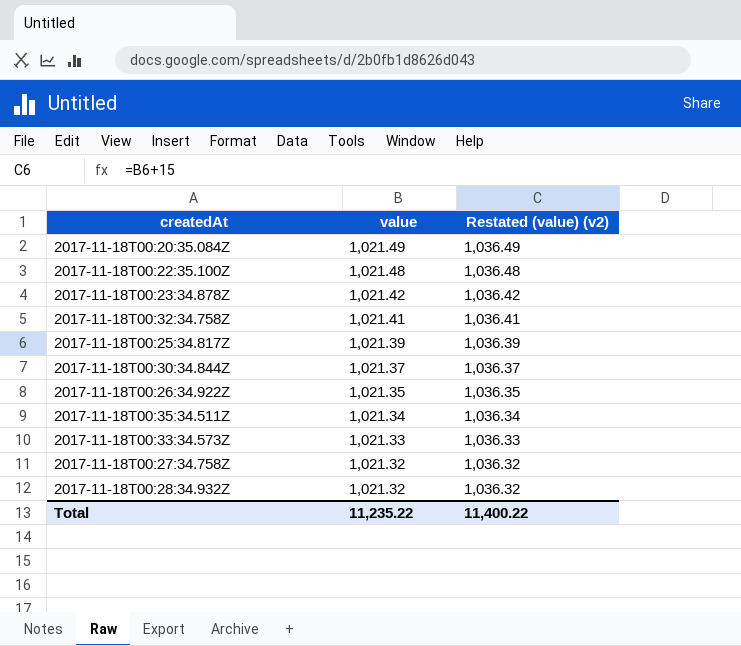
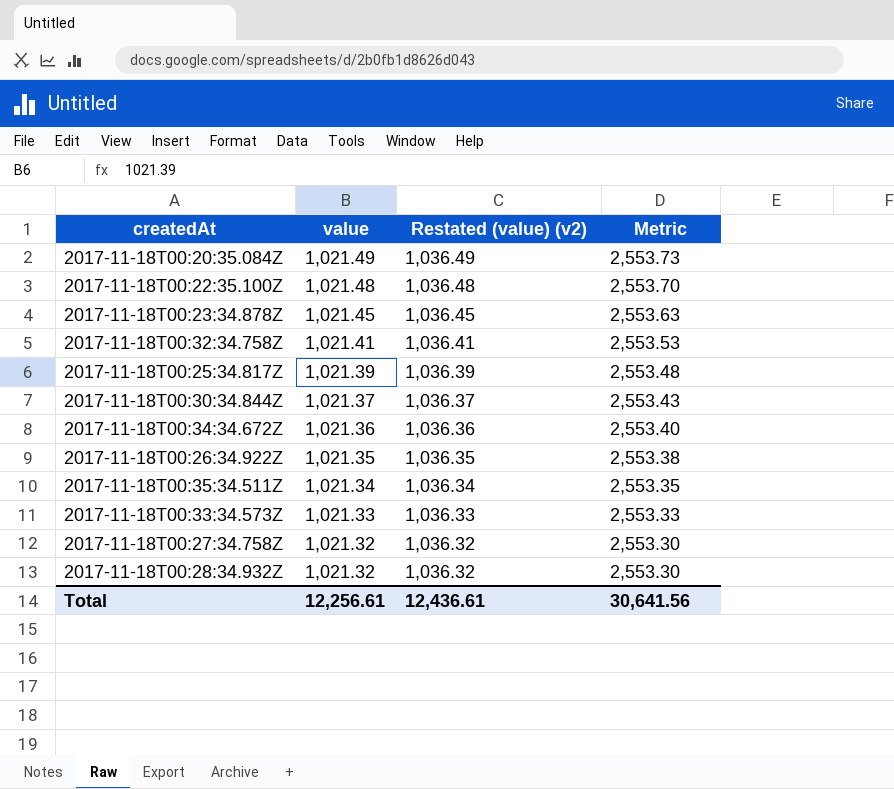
column Metric | formula: none -> [value] * 2.5
2017-11-18T00:23:34.878Z | value: 1,021.42 -> 1,021.45
2017-11-18T00:23:34.878Z | Restated (value) (v2): 1,036.42 -> 1,036.45
row 2017-11-18T00:34:34.672Z: none -> 1,021.36 | 1,036.36 | 2,553.40
Total | value: 11,235.22 -> 12,256.61
Total | Restated (value) (v2): 11,400.22 -> 12,436.61

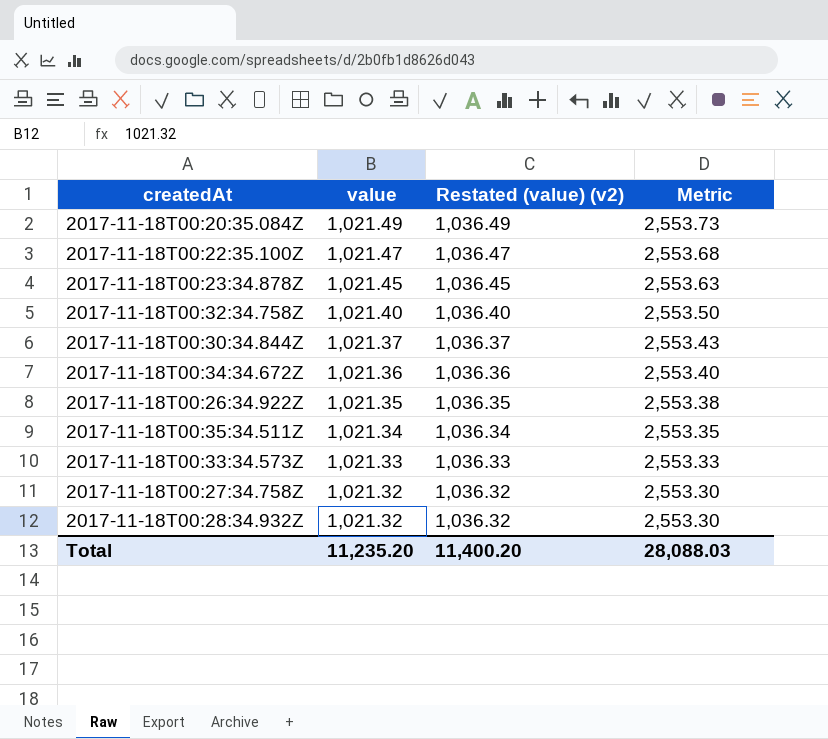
row 2017-11-18T00:25:34.817Z: 1,021.39 | 1,036.39 | 2,553.48 -> none
2017-11-18T00:22:35.100Z | value: 1,021.48 -> 1,021.47
2017-11-18T00:22:35.100Z | Restated (value) (v2): 1,036.48 -> 1,036.47
2017-11-18T00:22:35.100Z | Metric: 2,553.70 -> 2,553.68
2017-11-18T00:32:34.758Z | value: 1,021.41 -> 1,021.40
2017-11-18T00:32:34.758Z | Restated (value) (v2): 1,036.41 -> 1,036.40
2017-11-18T00:32:34.758Z | Metric: 2,553.53 -> 2,553.50
Total | value: 12,256.61 -> 11,235.20
Total | Restated (value) (v2): 12,436.61 -> 11,400.20
Total | Metric: 30,641.56 -> 28,088.03

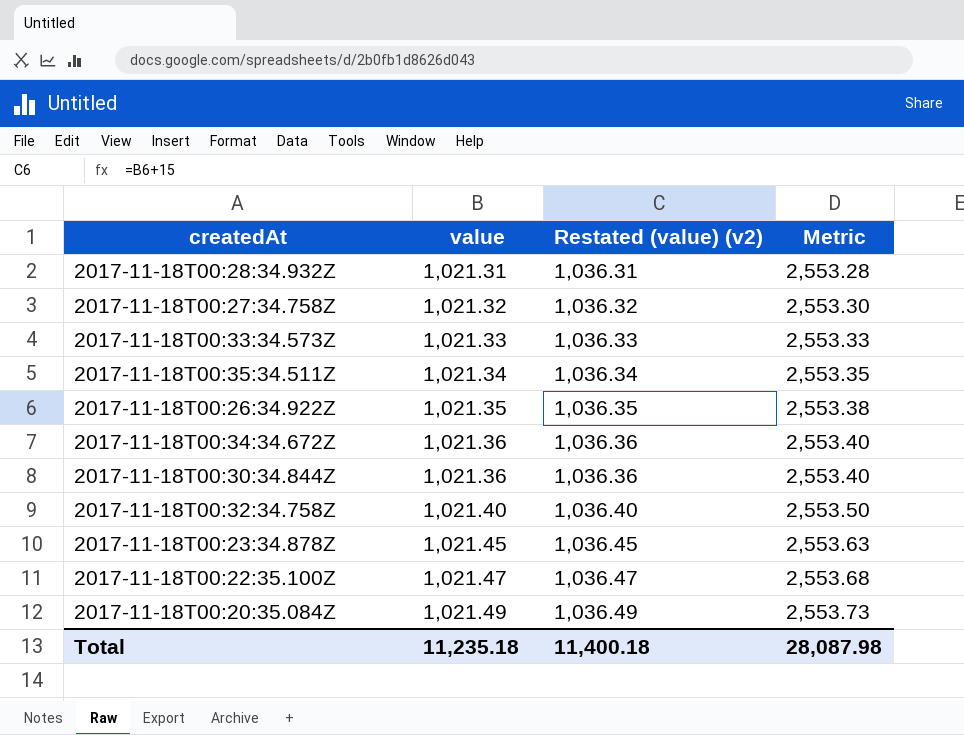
row order: value descending -> value ascending
2017-11-18T00:28:34.932Z | value: 1,021.32 -> 1,021.31
2017-11-18T00:28:34.932Z | Restated (value) (v2): 1,036.32 -> 1,036.31
2017-11-18T00:28:34.932Z | Metric: 2,553.30 -> 2,553.28
2017-11-18T00:30:34.844Z | value: 1,021.37 -> 1,021.36
2017-11-18T00:30:34.844Z | Restated (value) (v2): 1,036.37 -> 1,036.36
2017-11-18T00:30:34.844Z | Metric: 2,553.43 -> 2,553.40
Total | value: 11,235.20 -> 11,235.18
Total | Restated (value) (v2): 11,400.20 -> 11,400.18
Total | Metric: 28,088.03 -> 28,087.98

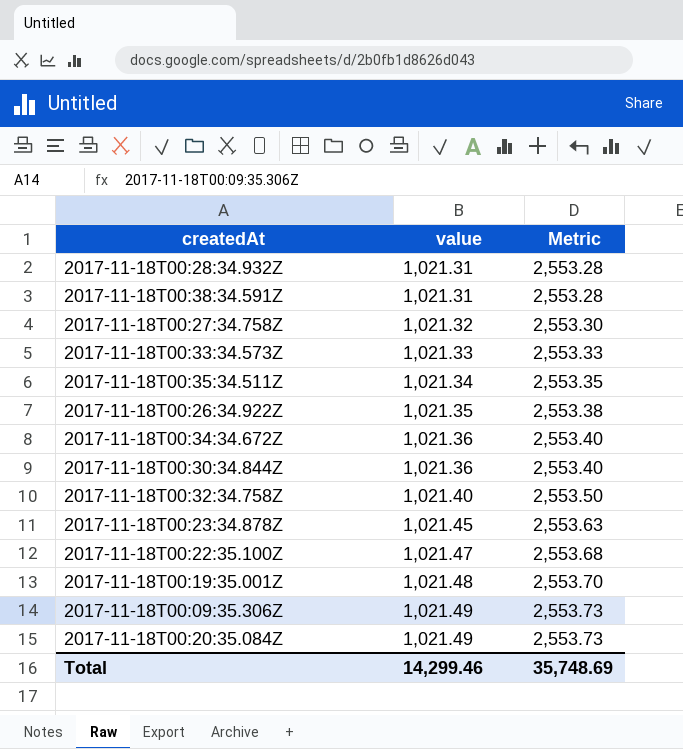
column Restated (value) (v2) | formula: [value] + 15 -> none
row 2017-11-18T00:38:34.591Z: none -> 1,021.31 | 2,553.28
row 2017-11-18T00:19:35.001Z: none -> 1,021.48 | 2,553.70
row 2017-11-18T00:09:35.306Z: none -> 1,021.49 | 2,553.73
Total | value: 11,235.18 -> 14,299.46
Total | Metric: 28,087.98 -> 35,748.69

